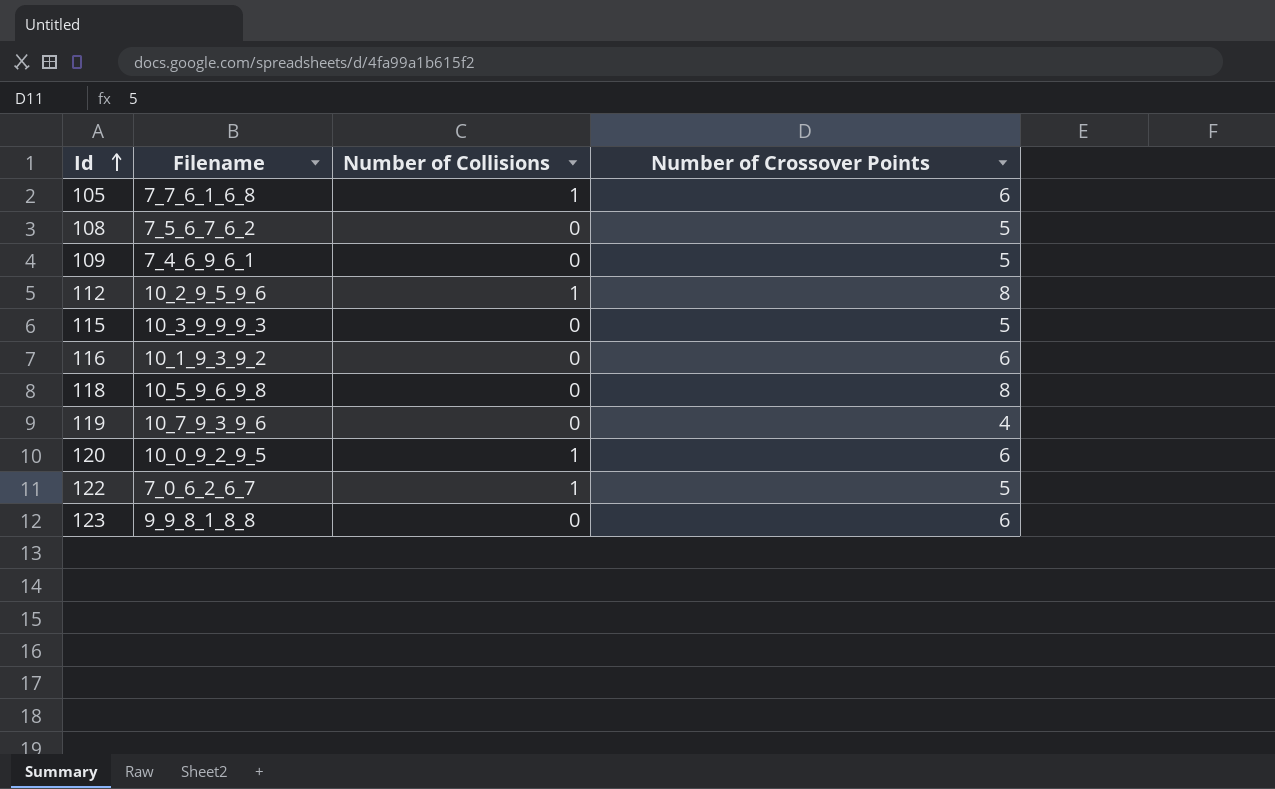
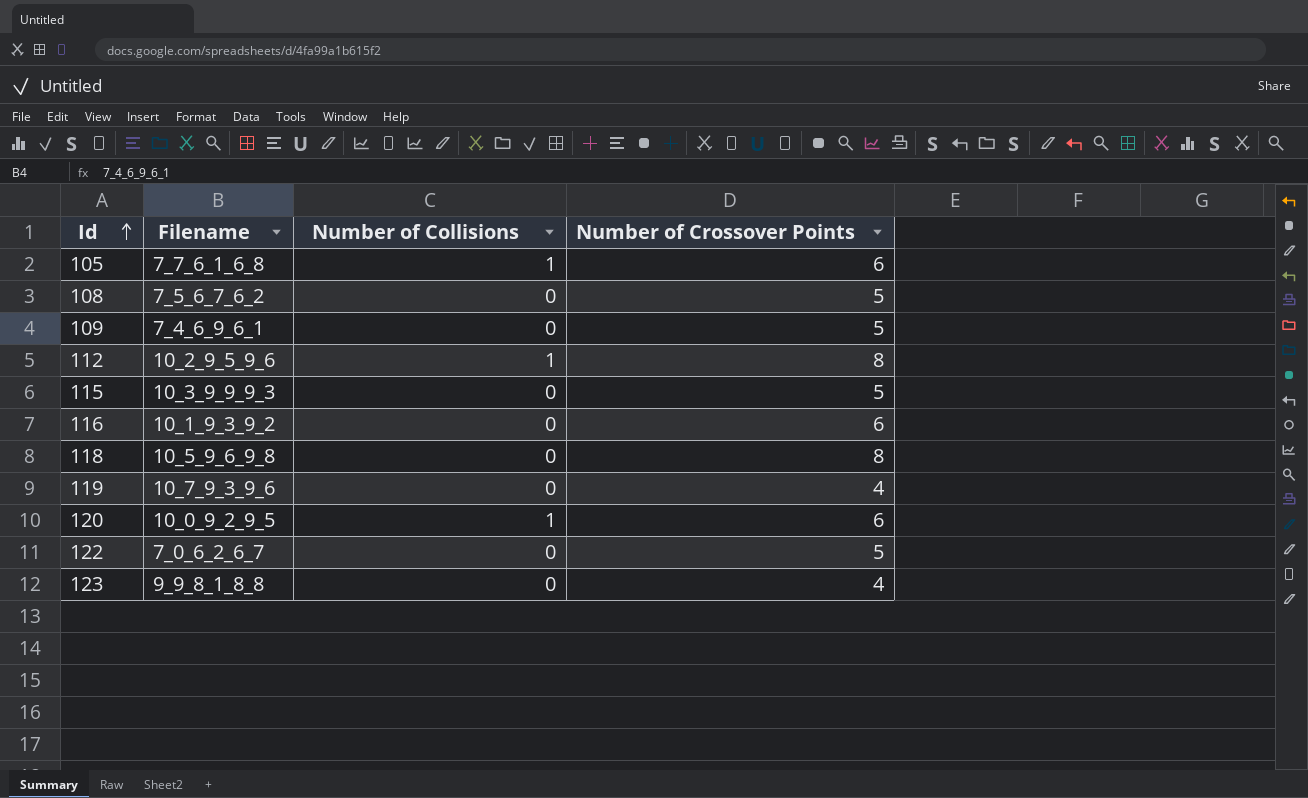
122 | Number of Collisions: 1 -> 0
123 | Number of Crossover Points: 6 -> 4

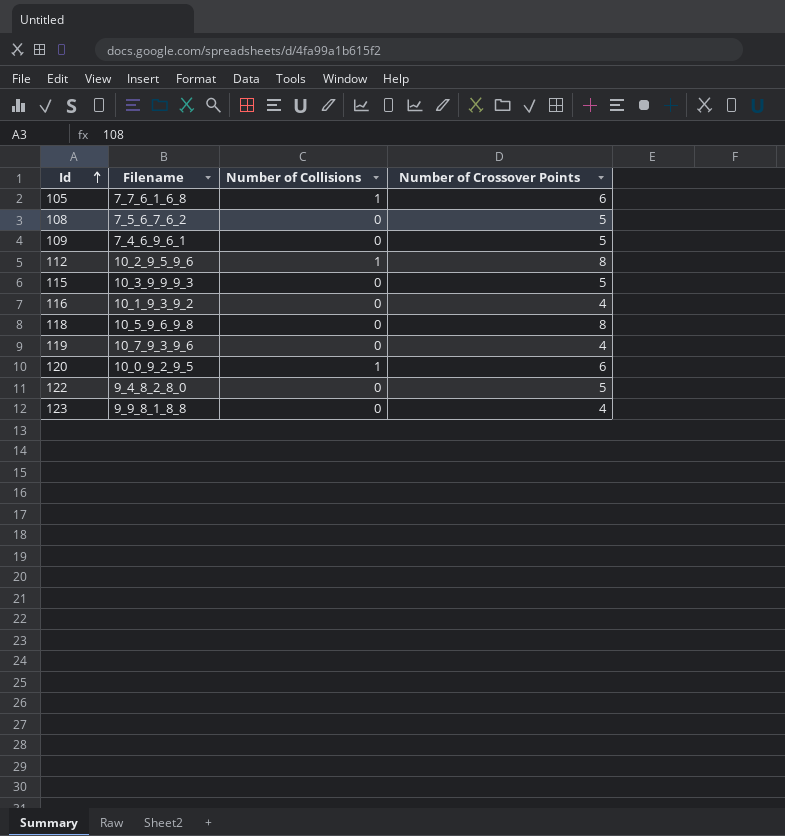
116 | Number of Crossover Points: 6 -> 4
122 | Filename: 7_0_6_2_6_7 -> 9_4_8_2_8_0

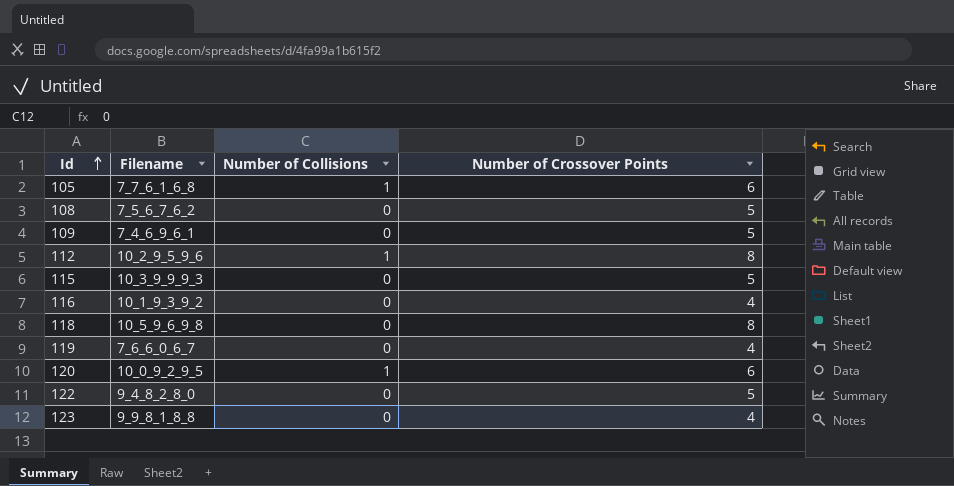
119 | Filename: 10_7_9_3_9_6 -> 7_6_6_0_6_7

